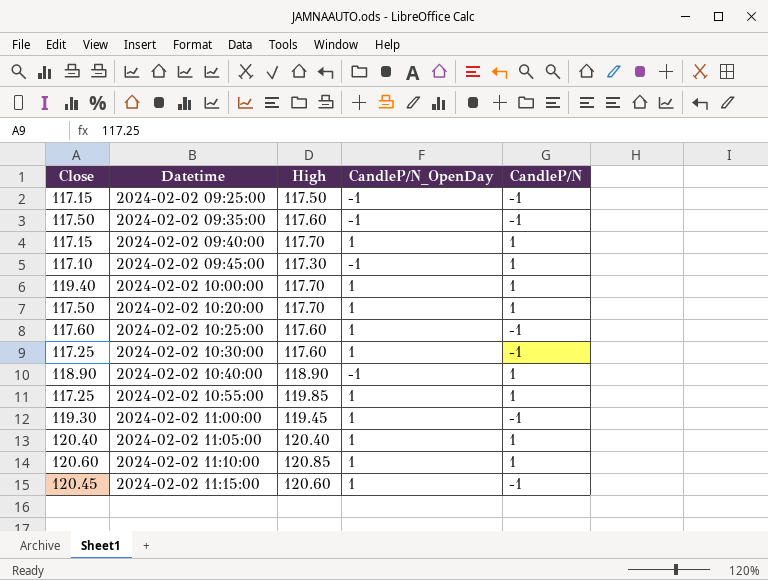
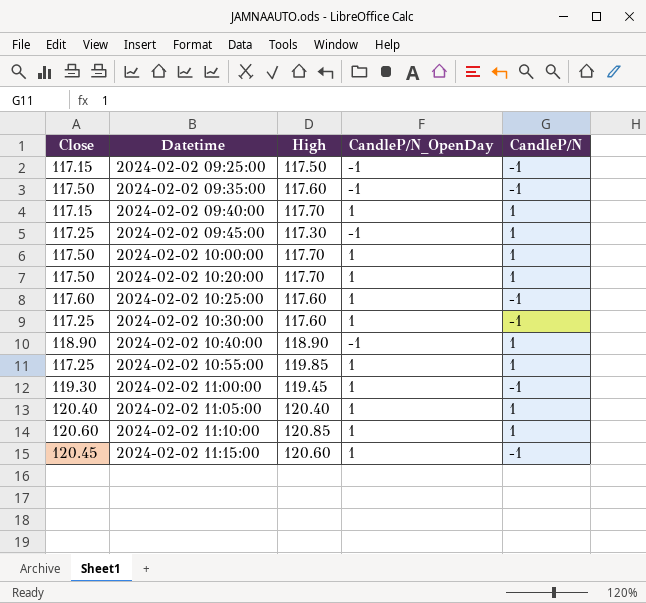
2024-02-02 09:45:00 | Close: 117.10 -> 117.25
2024-02-02 10:00:00 | Close: 119.40 -> 117.50

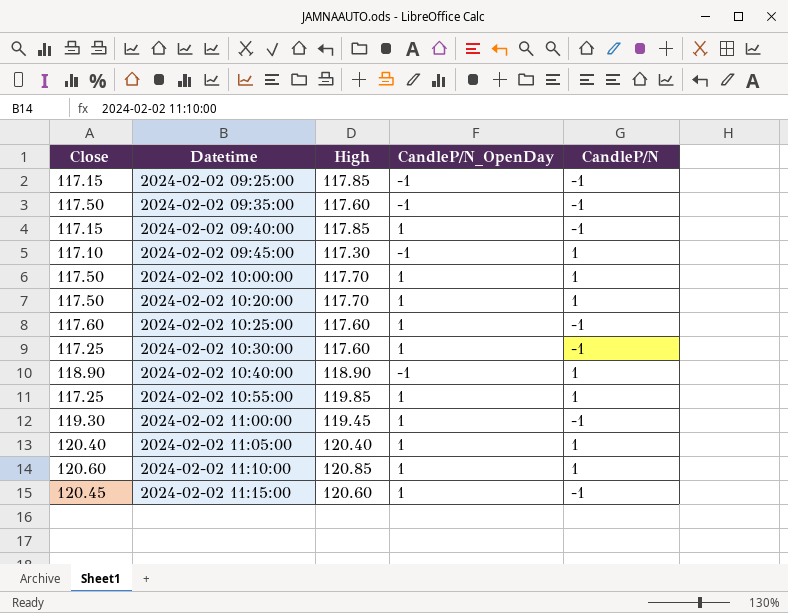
2024-02-02 09:25:00 | High: 117.50 -> 117.85
2024-02-02 09:40:00 | High: 117.70 -> 117.85
2024-02-02 09:40:00 | CandleP/N: 1 -> -1
2024-02-02 09:45:00 | Close: 117.25 -> 117.10

